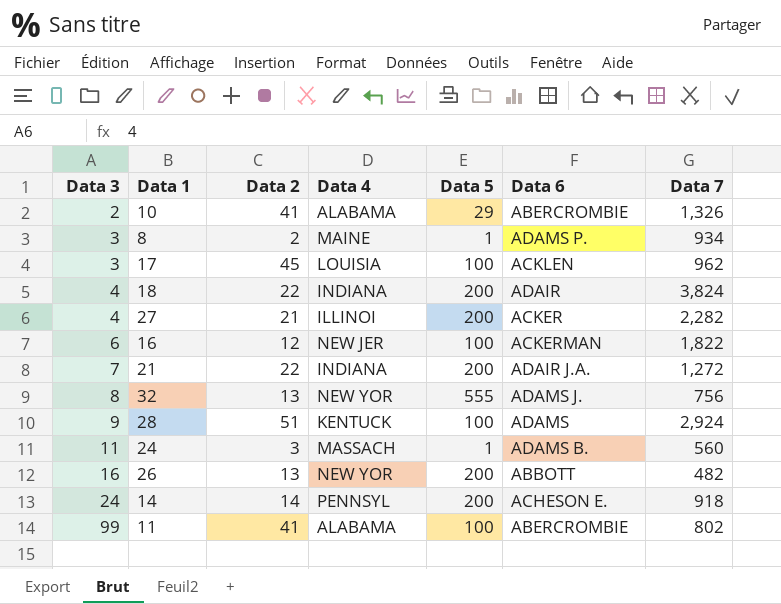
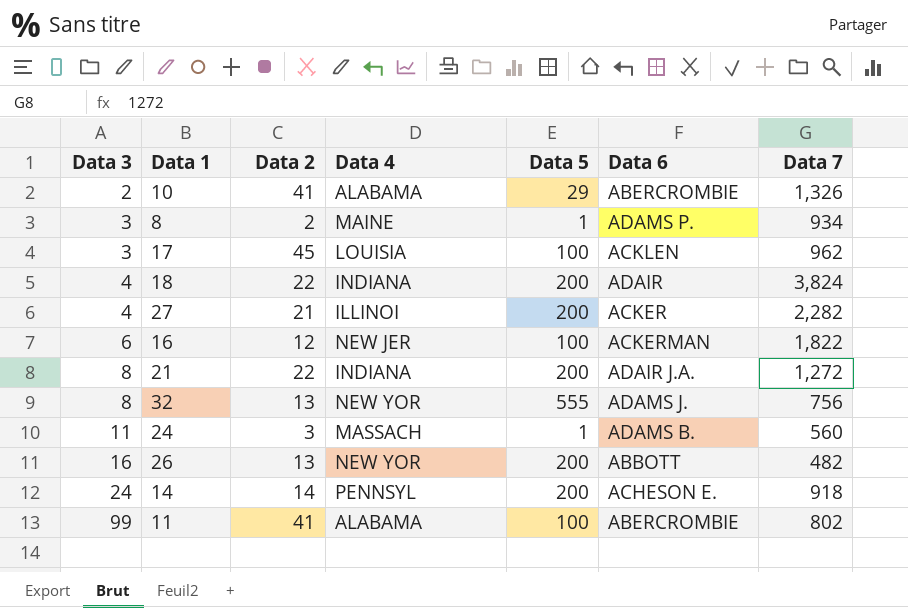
row 28: 9 | 51 | KENTUCK | 100 | ADAMS | 2,924 -> none
21 | Data 3: 7 -> 8

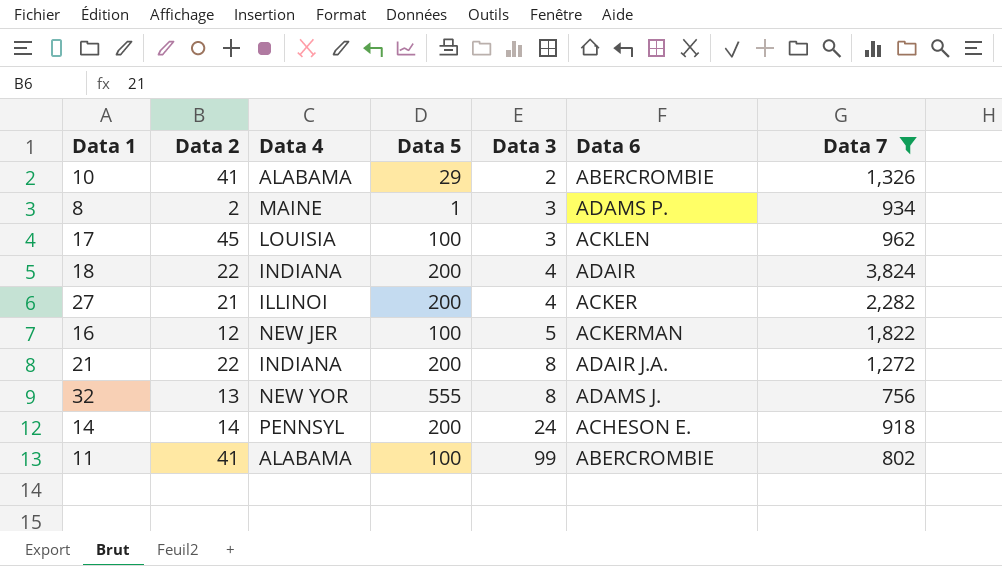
filter: none -> Data 7 >= 756
column Data 3 | position: 1 -> 5
16 | Data 3: 6 -> 5

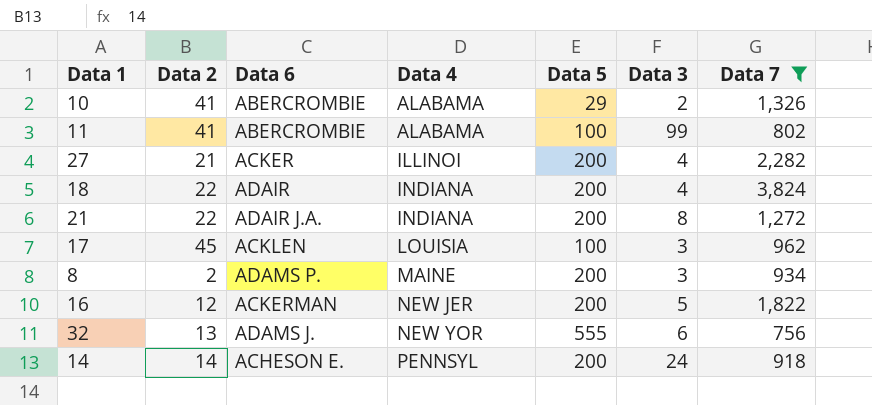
row order: Data 3 ascending -> Data 4 ascending
column Data 6 | position: 6 -> 3
8 | Data 5: 1 -> 200
16 | Data 5: 100 -> 200
32 | Data 3: 8 -> 6

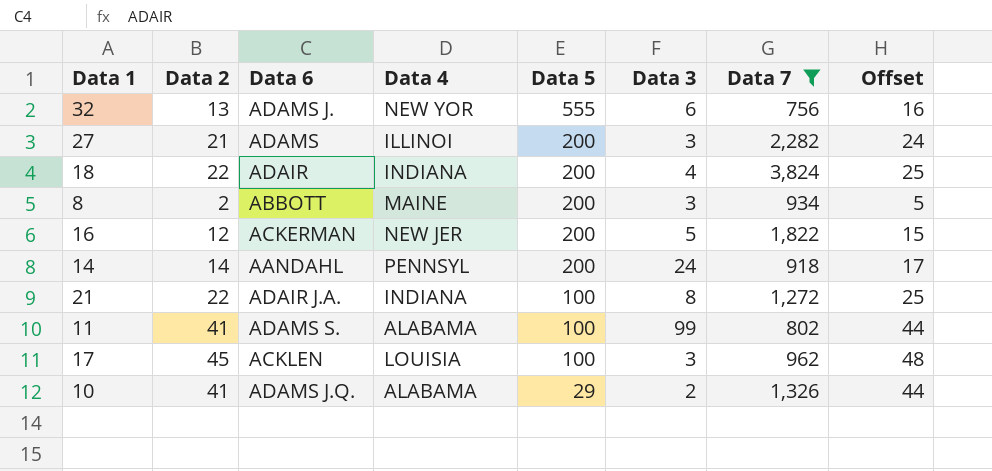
row order: Data 4 ascending -> Data 5 descending
column Offset | formula: none -> [Data 2] + 3
27 | Data 6: ACKER -> ADAMS
27 | Data 3: 4 -> 3
8 | Data 6: ADAMS P. -> ABBOTT
14 | Data 6: ACHESON E. -> AANDAHL
21 | Data 5: 200 -> 100
11 | Data 6: ABERCROMBIE -> ADAMS S.
10 | Data 6: ABERCROMBIE -> ADAMS J.Q.

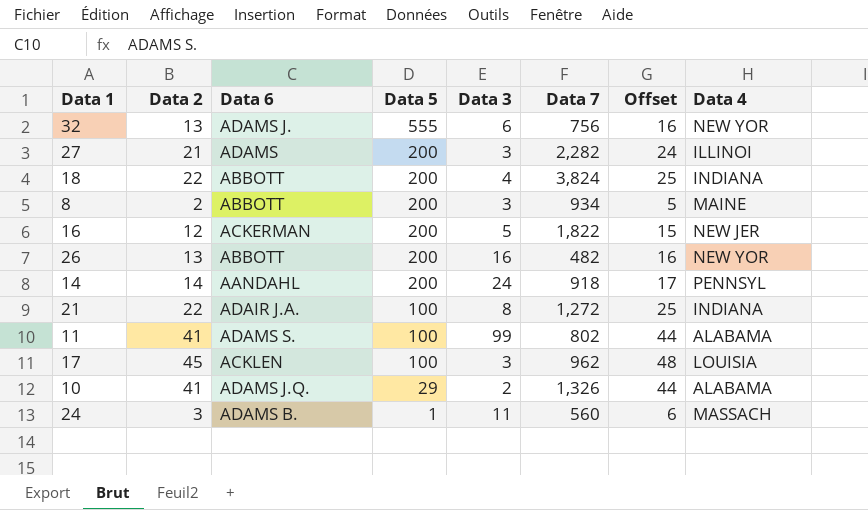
filter: Data 7 >= 756 -> none
column Data 4 | position: 4 -> 8
18 | Data 6: ADAIR -> ABBOTT

